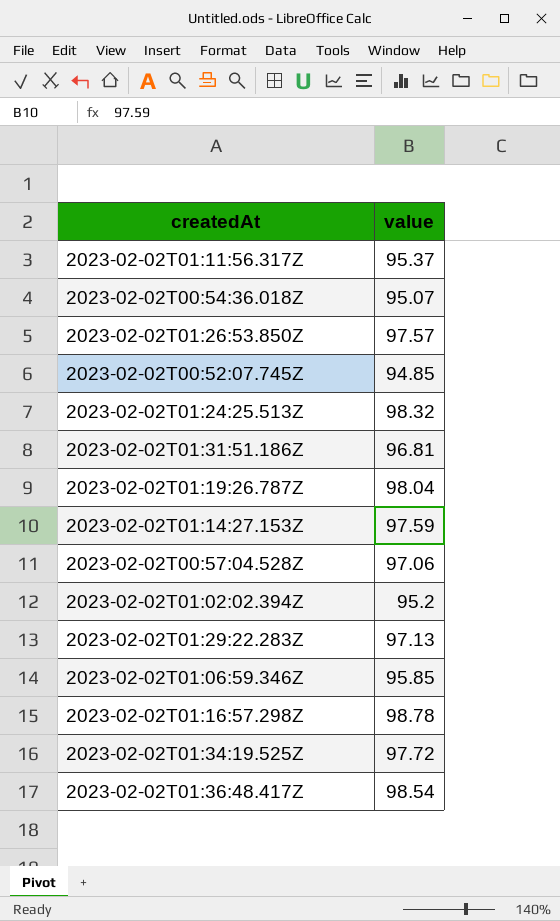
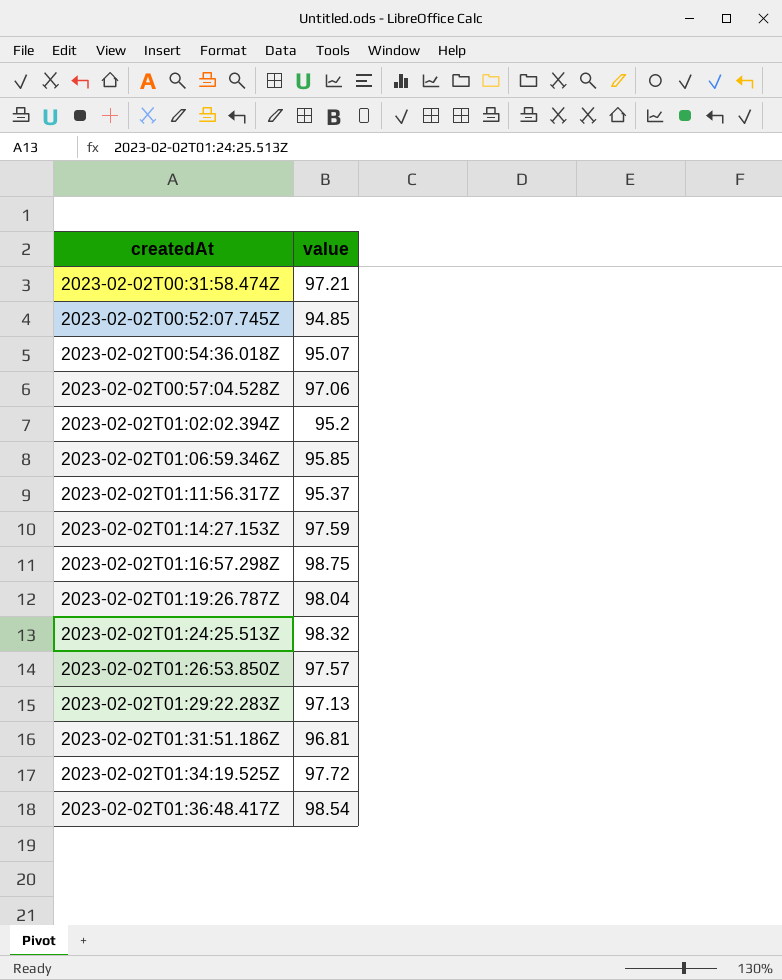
row order: none -> createdAt ascending
row 2023-02-02T00:31:58.474Z: none -> 97.21
2023-02-02T01:16:57.298Z | value: 98.78 -> 98.75

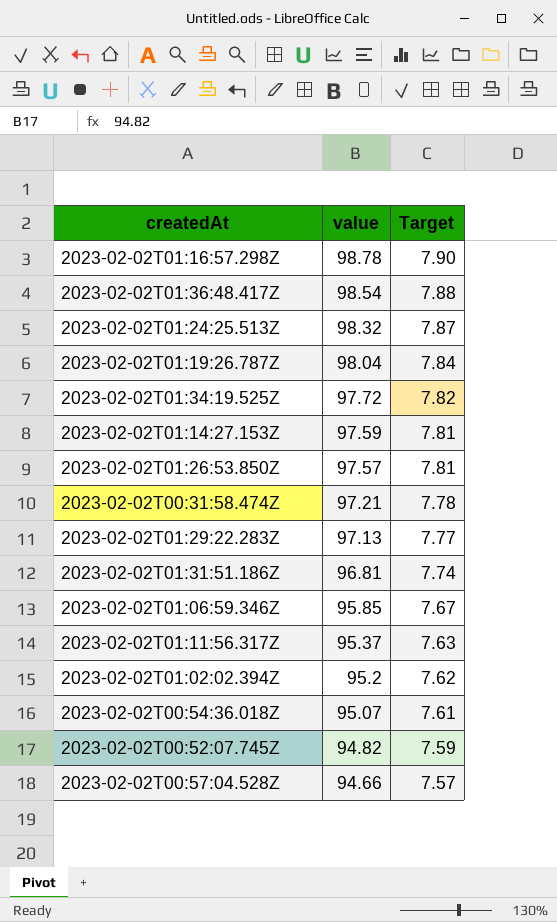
row order: createdAt ascending -> value descending
column Target | formula: none -> [value] * 0.08
2023-02-02T01:16:57.298Z | value: 98.75 -> 98.78
2023-02-02T00:52:07.745Z | value: 94.85 -> 94.82
2023-02-02T00:57:04.528Z | value: 97.06 -> 94.66

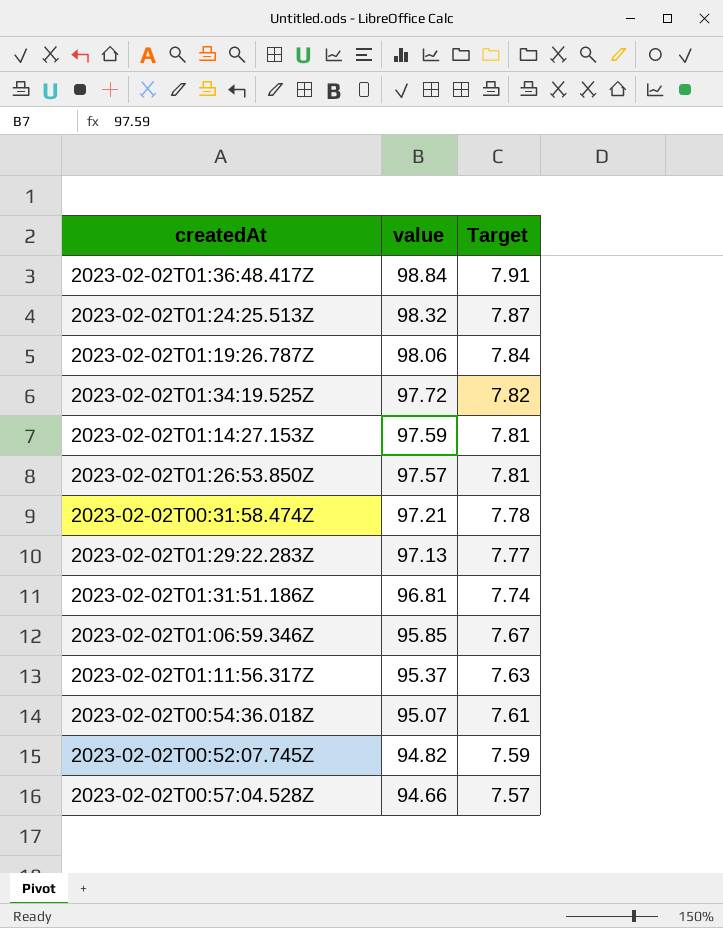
row 2023-02-02T01:16:57.298Z: 98.78 | 7.90 -> none
row 2023-02-02T01:02:02.394Z: 95.2 | 7.62 -> none
2023-02-02T01:36:48.417Z | value: 98.54 -> 98.84
2023-02-02T01:36:48.417Z | Target: 7.88 -> 7.91
2023-02-02T01:19:26.787Z | value: 98.04 -> 98.06

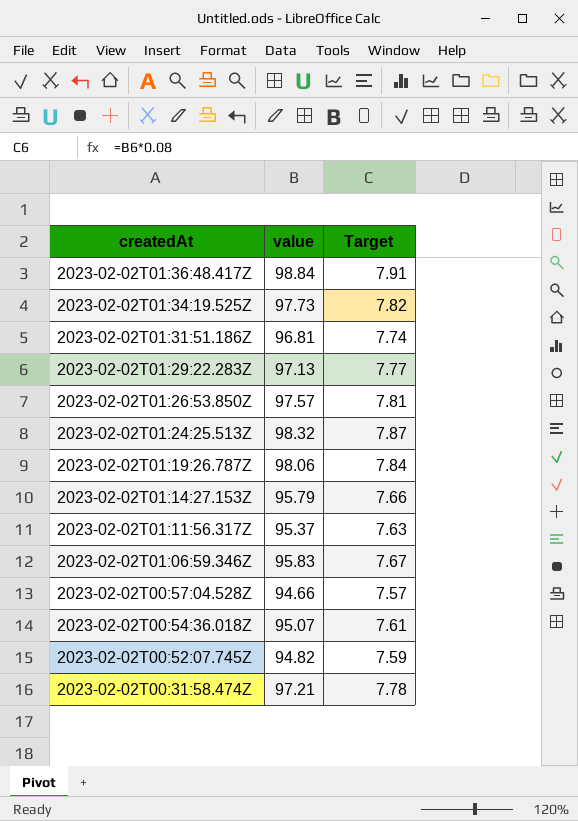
row order: value descending -> createdAt descending
2023-02-02T01:34:19.525Z | value: 97.72 -> 97.73
2023-02-02T01:14:27.153Z | value: 97.59 -> 95.79
2023-02-02T01:14:27.153Z | Target: 7.81 -> 7.66
2023-02-02T01:06:59.346Z | value: 95.85 -> 95.83

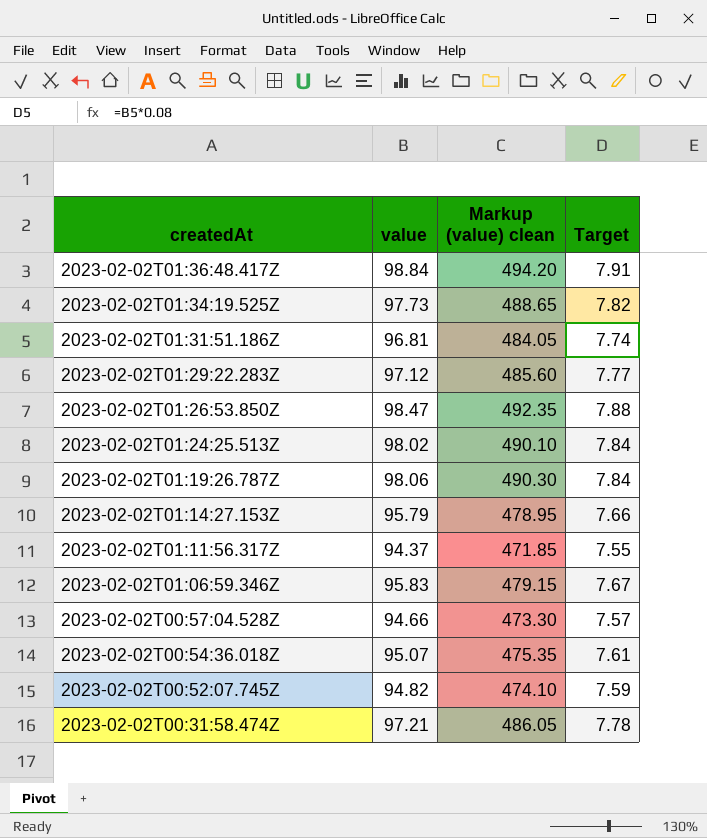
column Markup (value) clean | formula: none -> [value] * 5
2023-02-02T01:29:22.283Z | value: 97.13 -> 97.12
2023-02-02T01:26:53.850Z | value: 97.57 -> 98.47
2023-02-02T01:26:53.850Z | Target: 7.81 -> 7.88
2023-02-02T01:24:25.513Z | value: 98.32 -> 98.02
2023-02-02T01:24:25.513Z | Target: 7.87 -> 7.84
2023-02-02T01:11:56.317Z | value: 95.37 -> 94.37
2023-02-02T01:11:56.317Z | Target: 7.63 -> 7.55

